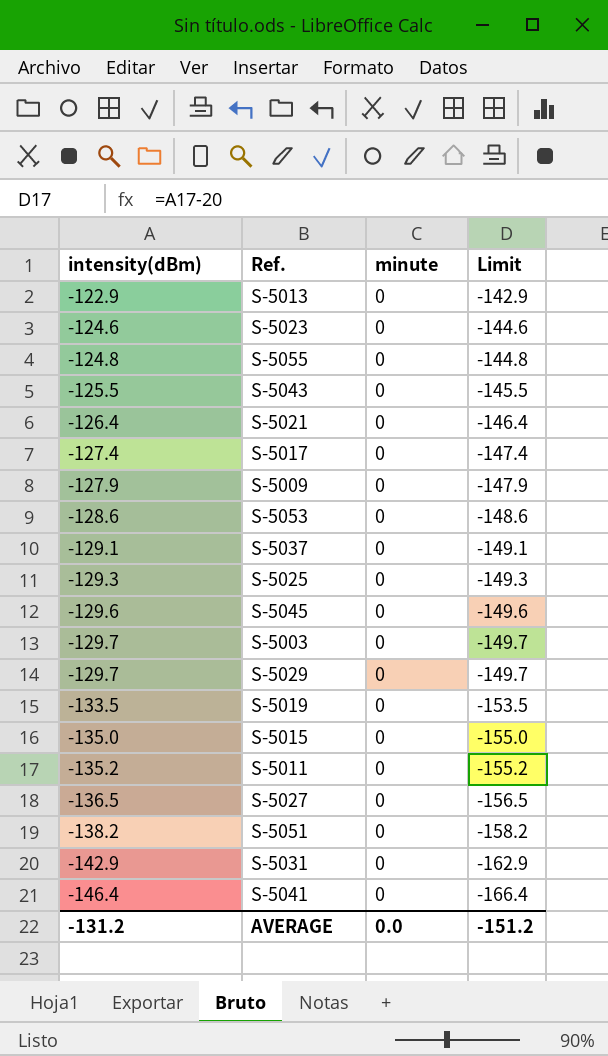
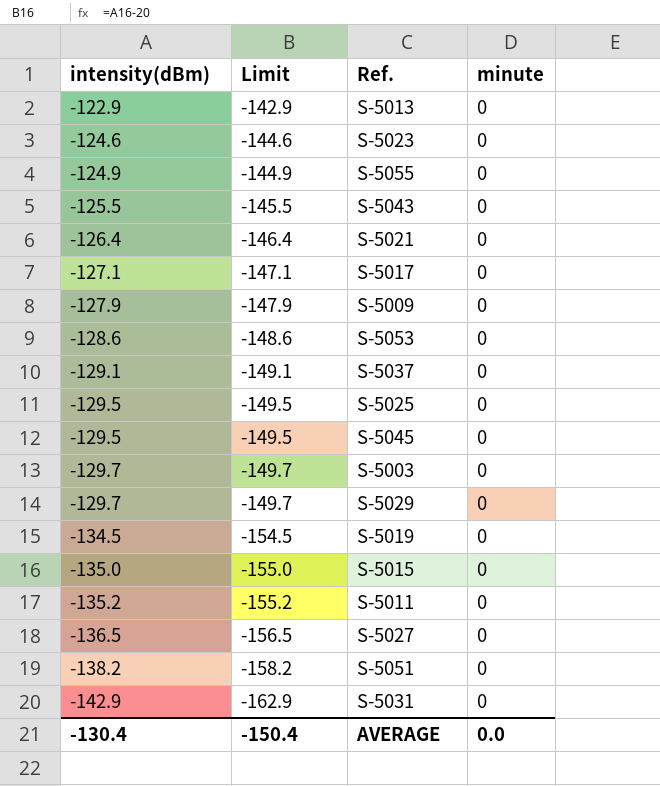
column Limit | position: 4 -> 2
row S-5041: -146.4 | 0 | -166.4 -> none
S-5055 | intensity(dBm): -124.8 -> -124.9
S-5055 | Limit: -144.8 -> -144.9
S-5017 | intensity(dBm): -127.4 -> -127.1
S-5017 | Limit: -147.4 -> -147.1
S-5025 | intensity(dBm): -129.3 -> -129.5
S-5025 | Limit: -149.3 -> -149.5
S-5045 | intensity(dBm): -129.6 -> -129.5
S-5045 | Limit: -149.6 -> -149.5
S-5019 | intensity(dBm): -133.5 -> -134.5
S-5019 | Limit: -153.5 -> -154.5
AVERAGE | intensity(dBm): -131.2 -> -130.4
AVERAGE | Limit: -151.2 -> -150.4

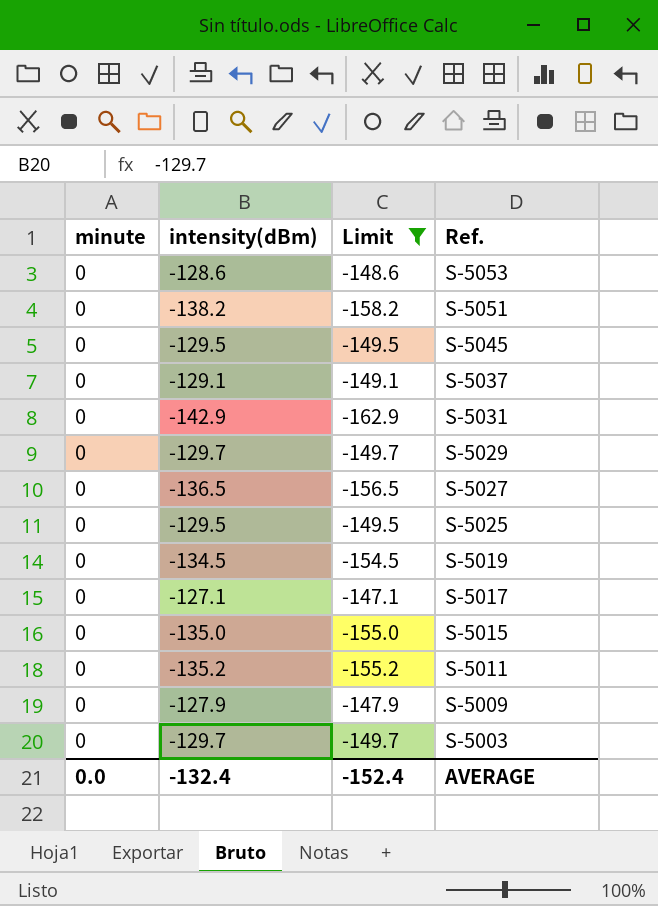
filter: none -> Limit <= -147.1
row order: intensity(dBm) descending -> Ref. descending
column minute | position: 4 -> 1
AVERAGE | intensity(dBm): -130.4 -> -132.4
AVERAGE | Limit: -150.4 -> -152.4

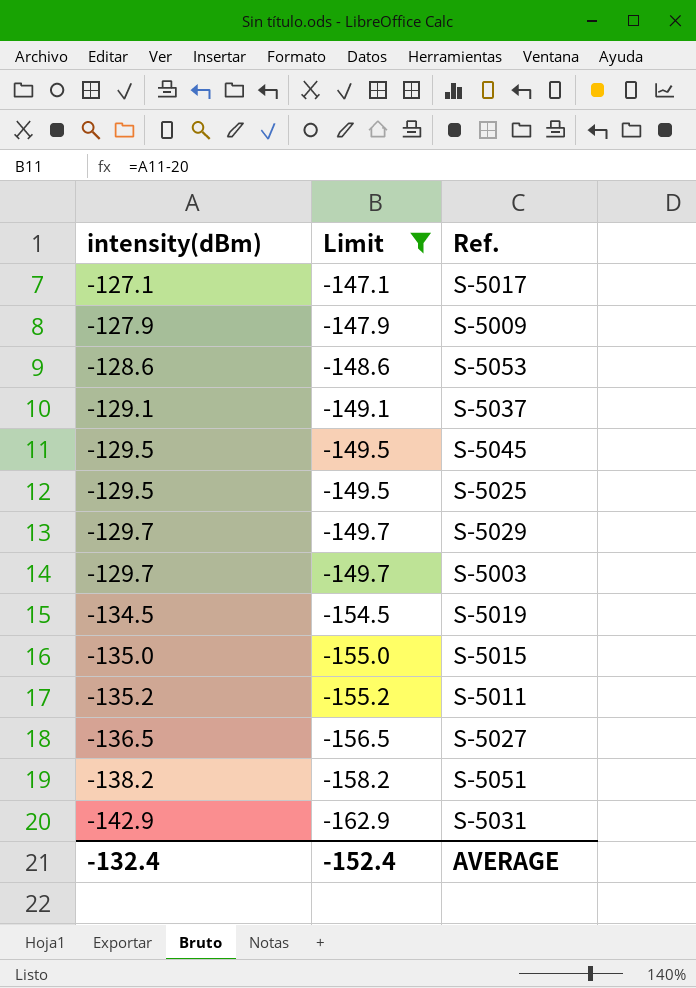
row order: Ref. descending -> intensity(dBm) descending
column minute | position: 1 -> none

